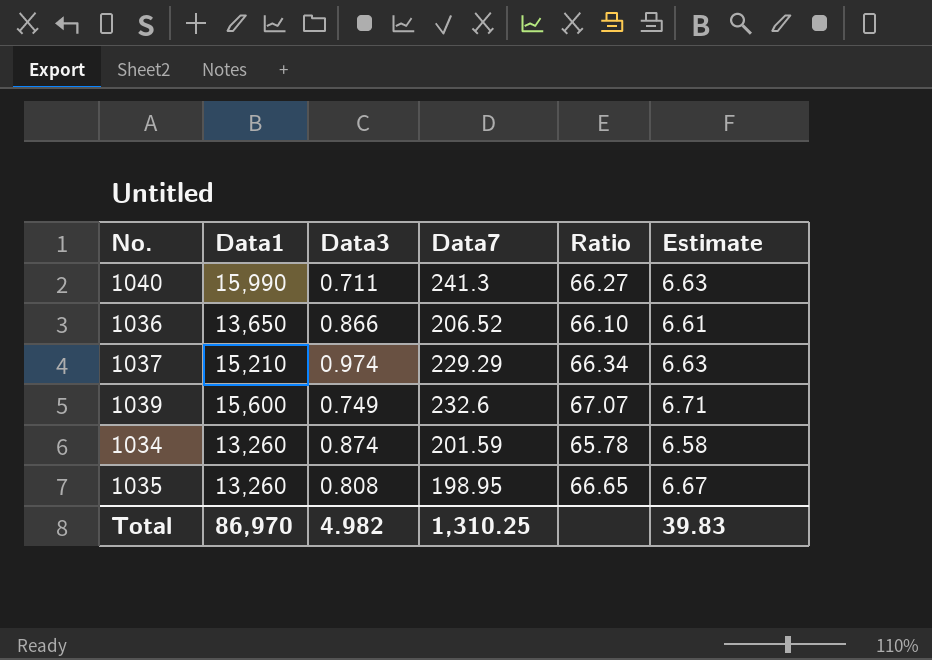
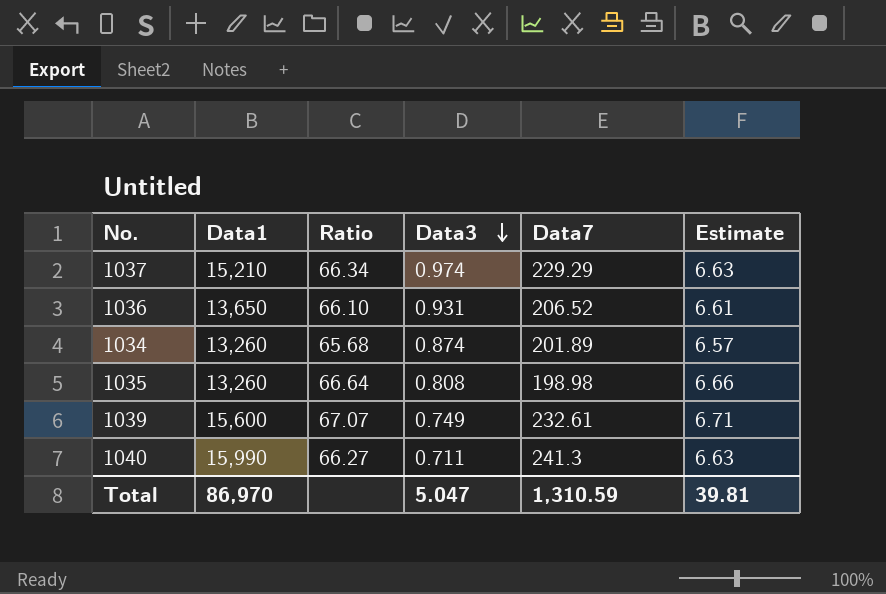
row order: none -> Data3 descending
column Ratio | position: 5 -> 3
1036 | Data3: 0.866 -> 0.931
1034 | Ratio: 65.78 -> 65.68
1034 | Data7: 201.59 -> 201.89
1034 | Estimate: 6.58 -> 6.57
1035 | Ratio: 66.65 -> 66.64
1035 | Data7: 198.95 -> 198.98
1035 | Estimate: 6.67 -> 6.66
1039 | Data7: 232.6 -> 232.61
Total | Data3: 4.982 -> 5.047
Total | Data7: 1,310.25 -> 1,310.59
Total | Estimate: 39.83 -> 39.81

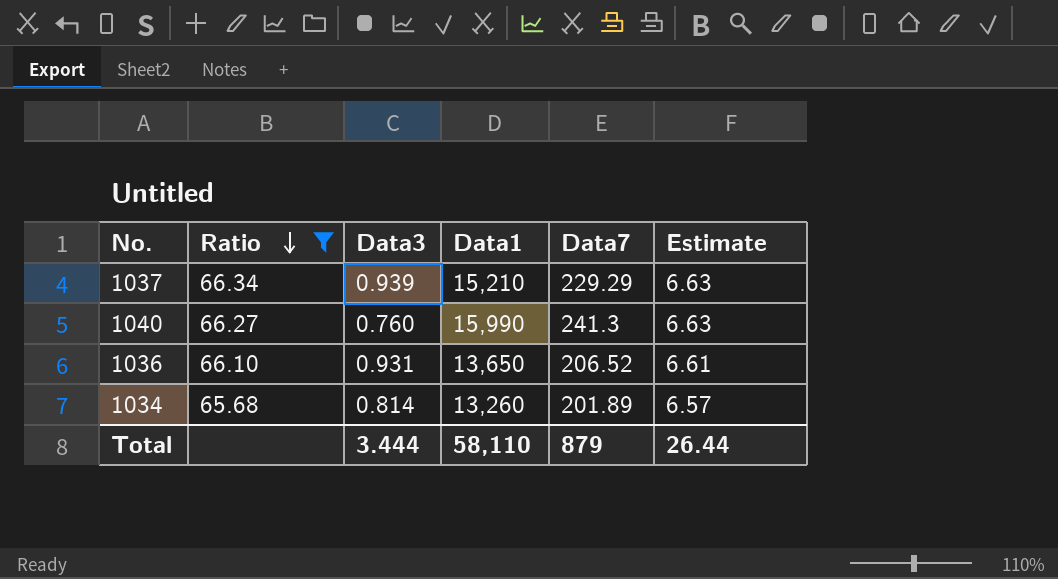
filter: none -> Ratio <= 66.34
row order: Data3 descending -> Ratio descending
column Data1 | position: 2 -> 4
1037 | Data3: 0.974 -> 0.939
1040 | Data3: 0.711 -> 0.760
1034 | Data3: 0.874 -> 0.814
Total | Data3: 5.047 -> 3.444
Total | Data1: 86,970 -> 58,110
Total | Data7: 1,310.59 -> 879
Total | Estimate: 39.81 -> 26.44

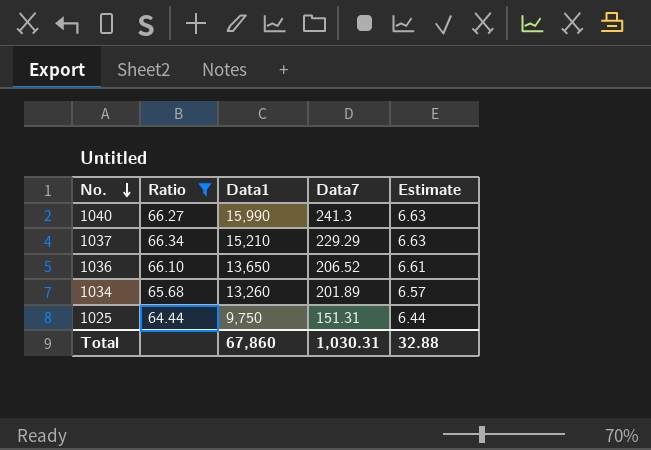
row order: Ratio descending -> No. descending
column Data3 | position: 3 -> none
row 1025: none -> 64.44 | 9,750 | 151.31 | 6.44
Total | Data1: 58,110 -> 67,860
Total | Data7: 879 -> 1,030.31
Total | Estimate: 26.44 -> 32.88

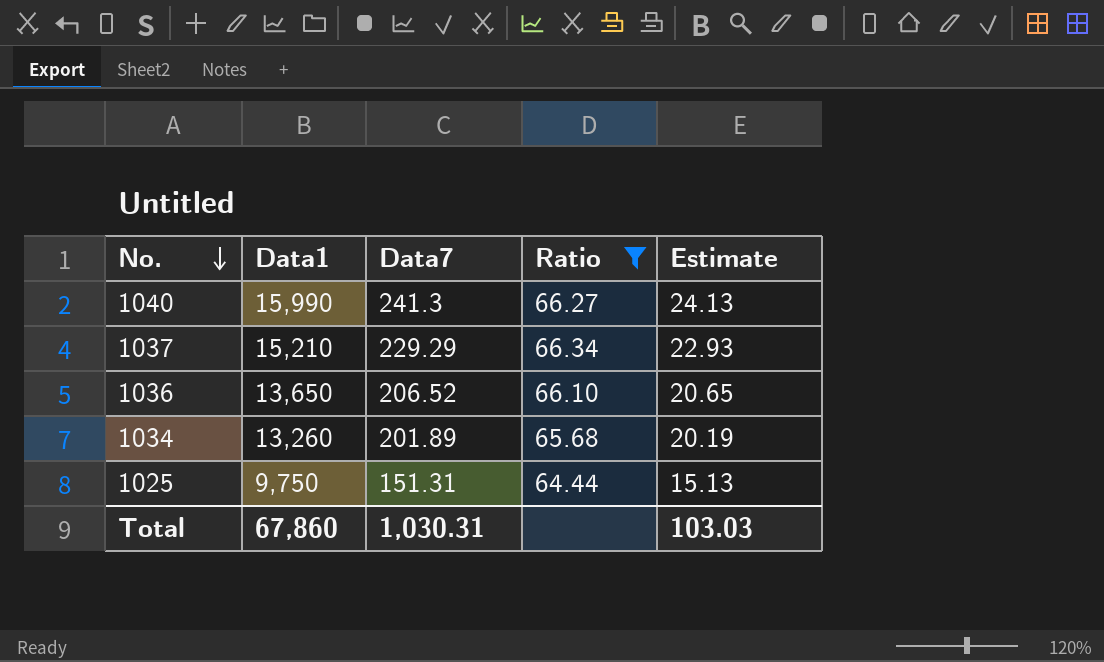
column Ratio | position: 2 -> 4
column Estimate | formula: [Ratio] * 0.1 -> [Data7] * 0.1
Total | Estimate: 32.88 -> 103.03

